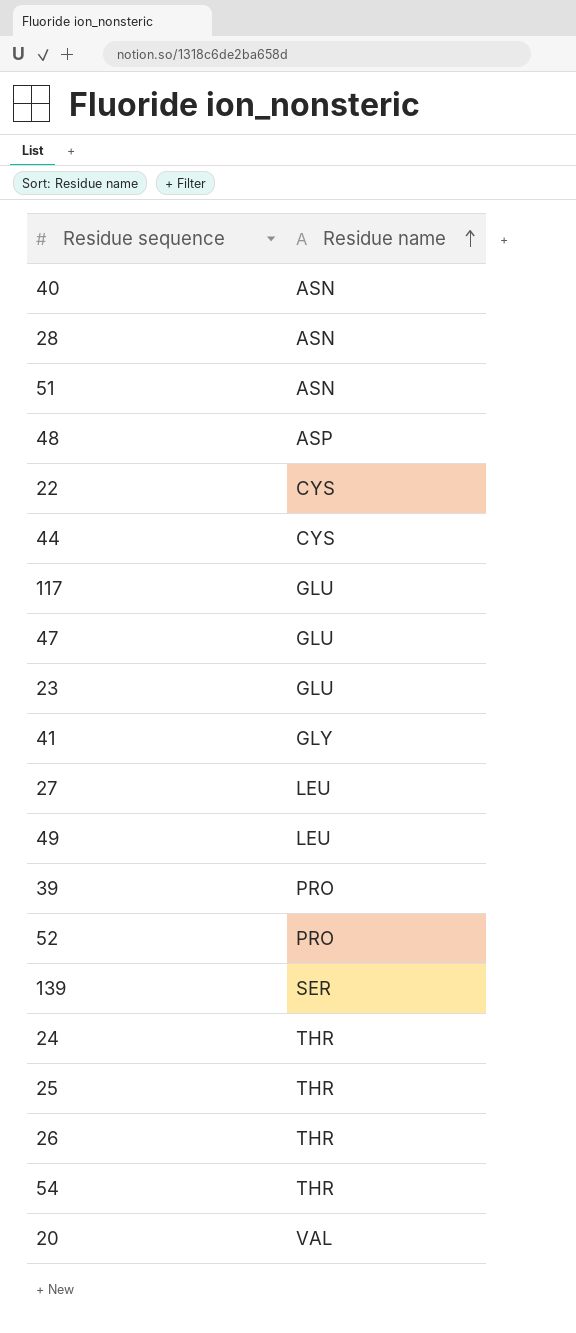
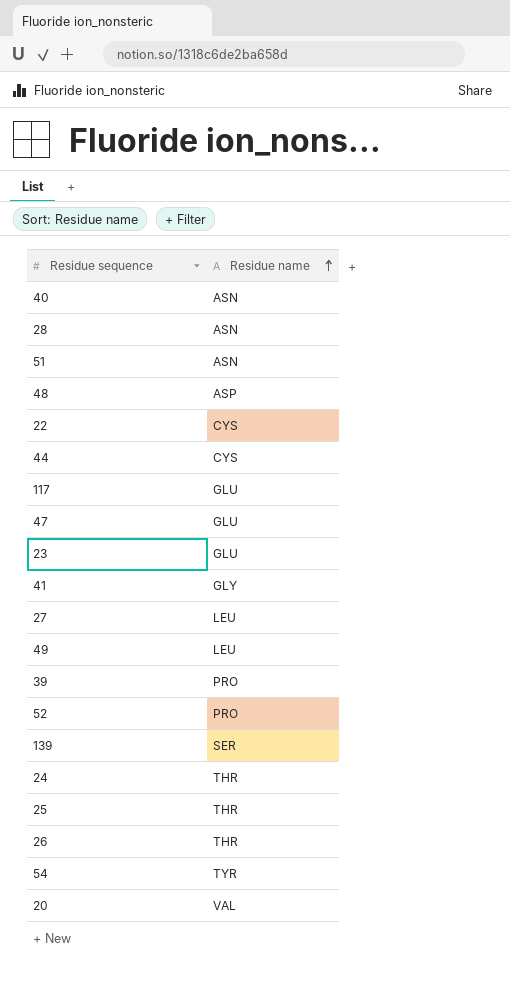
54 | Residue name: THR -> TYR

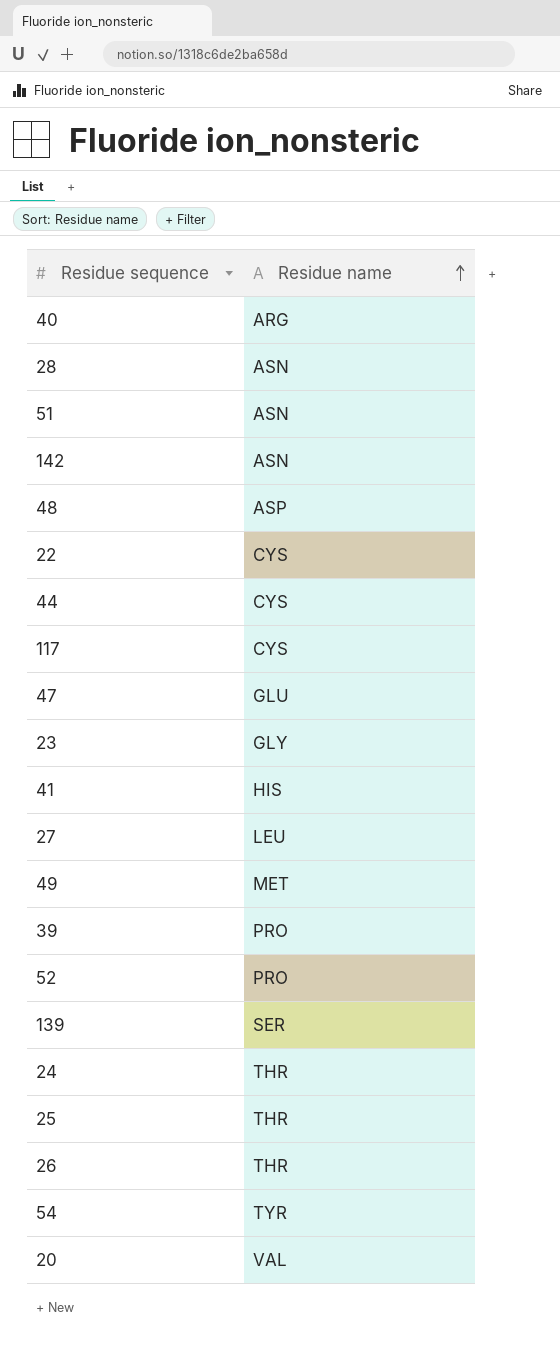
40 | Residue name: ASN -> ARG
row 142: none -> ASN
117 | Residue name: GLU -> CYS
23 | Residue name: GLU -> GLY
41 | Residue name: GLY -> HIS
49 | Residue name: LEU -> MET

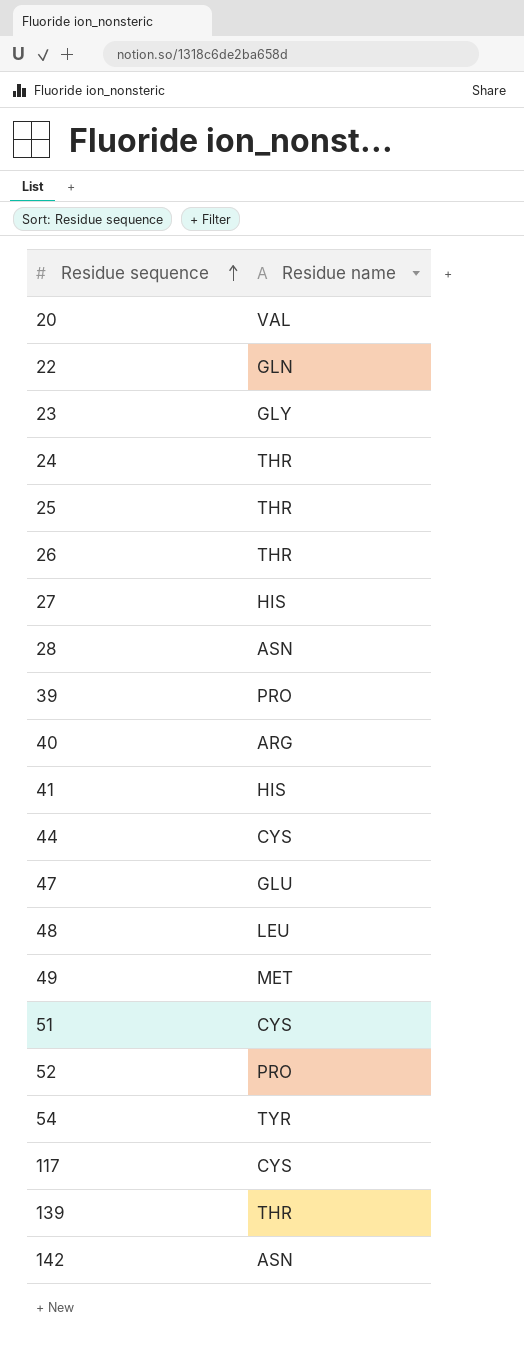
row order: Residue name ascending -> Residue sequence ascending
22 | Residue name: CYS -> GLN
27 | Residue name: LEU -> HIS
48 | Residue name: ASP -> LEU
51 | Residue name: ASN -> CYS
139 | Residue name: SER -> THR

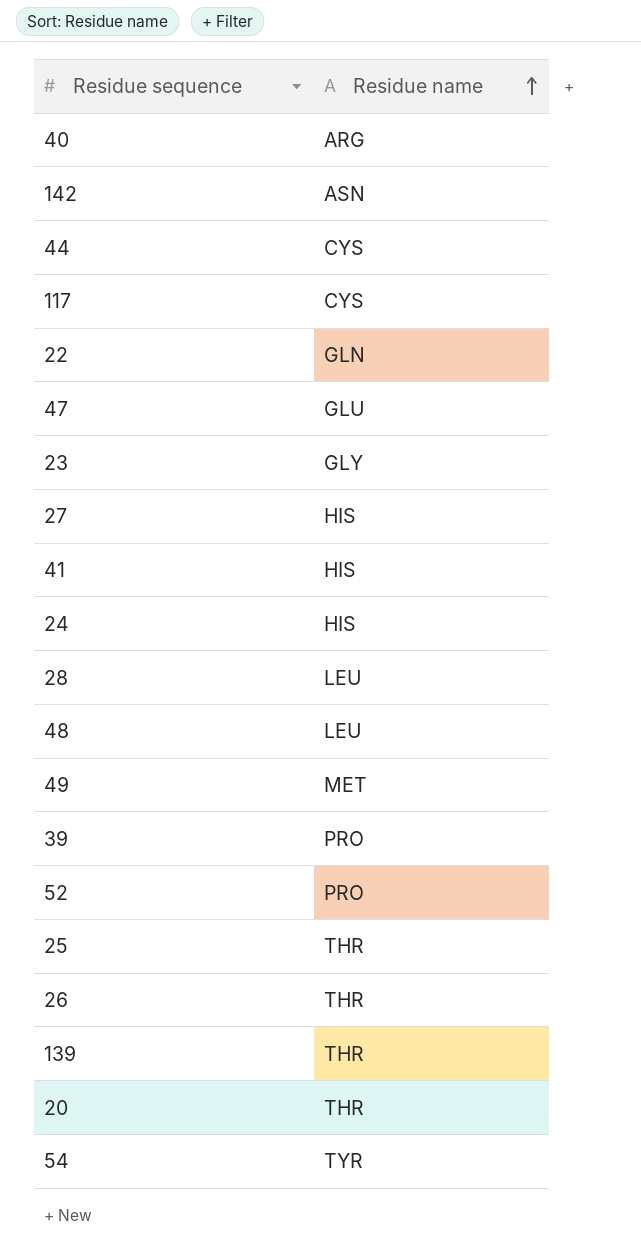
row order: Residue sequence ascending -> Residue name ascending
row 51: CYS -> none
24 | Residue name: THR -> HIS
28 | Residue name: ASN -> LEU
20 | Residue name: VAL -> THR

